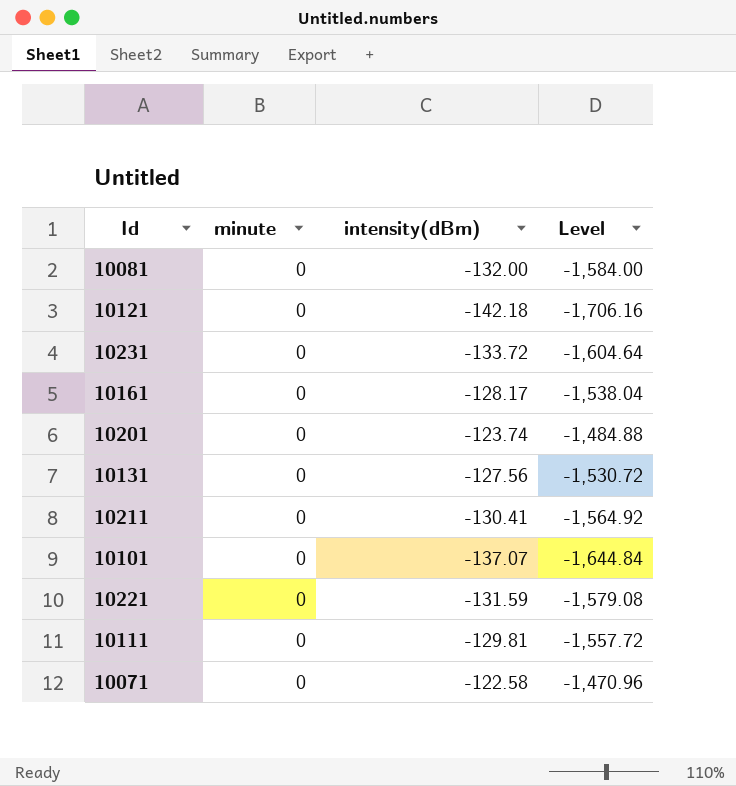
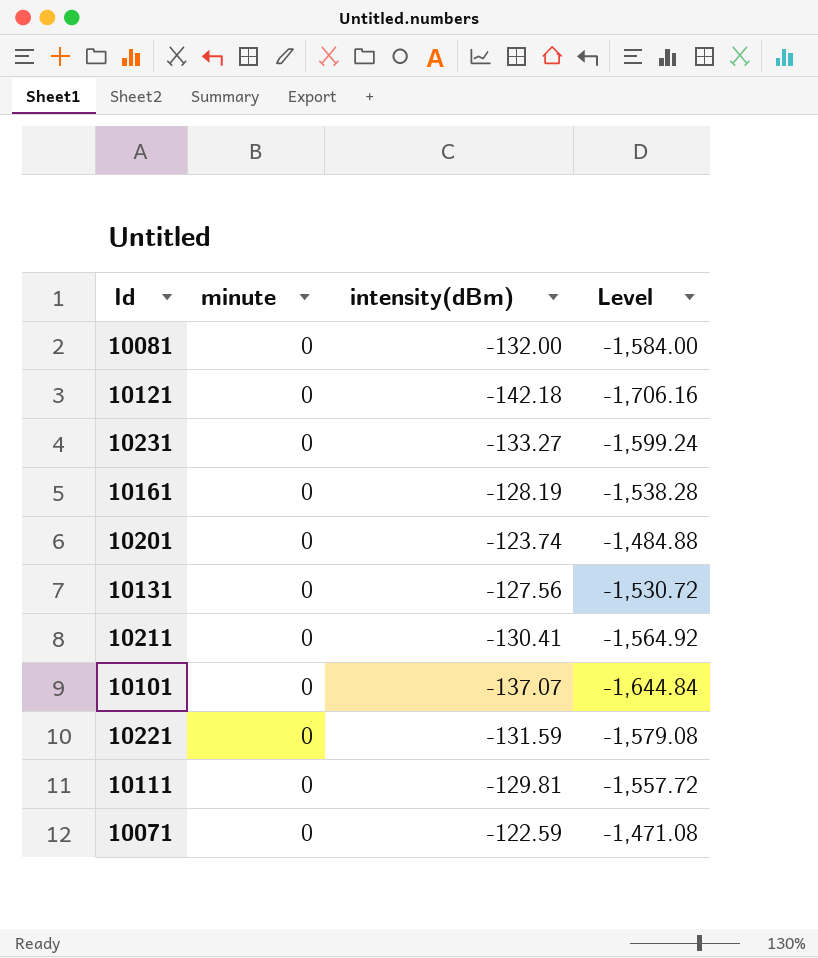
10231 | intensity(dBm): -133.72 -> -133.27
10231 | Level: -1,604.64 -> -1,599.24
10161 | intensity(dBm): -128.17 -> -128.19
10161 | Level: -1,538.04 -> -1,538.28
10071 | intensity(dBm): -122.58 -> -122.59
10071 | Level: -1,470.96 -> -1,471.08

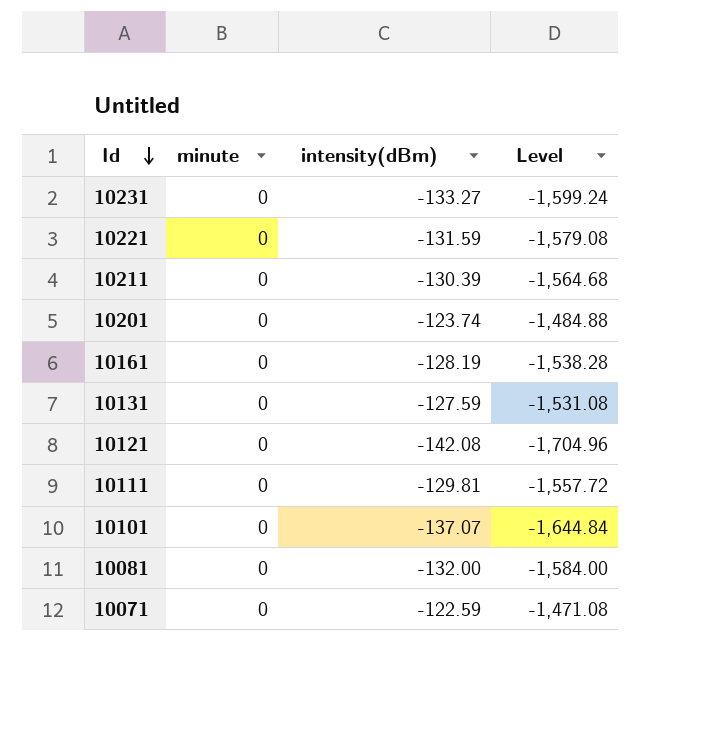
row order: none -> Id descending
10211 | intensity(dBm): -130.41 -> -130.39
10211 | Level: -1,564.92 -> -1,564.68
10131 | intensity(dBm): -127.56 -> -127.59
10131 | Level: -1,530.72 -> -1,531.08
10121 | intensity(dBm): -142.18 -> -142.08
10121 | Level: -1,706.16 -> -1,704.96

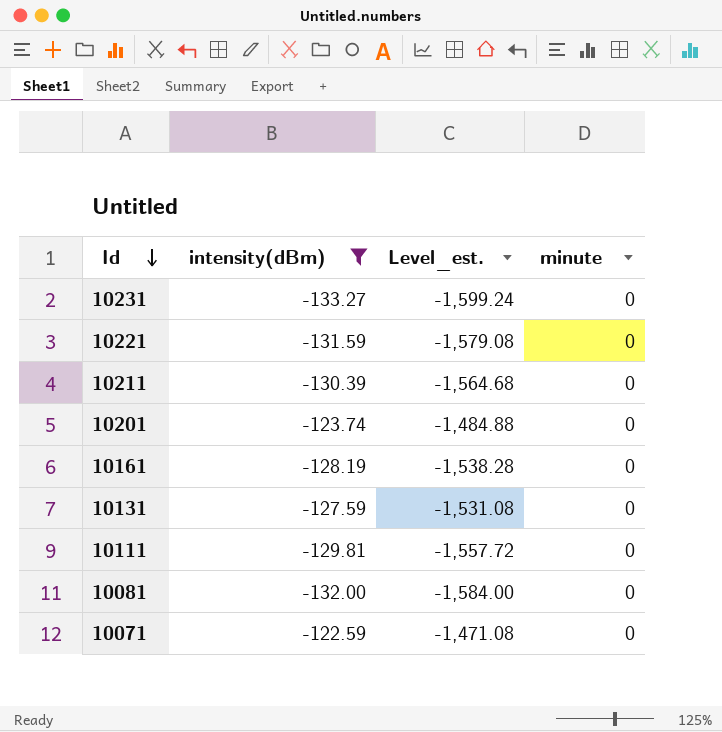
filter: none -> intensity(dBm) >= -133.27
column name: Level -> Level_est.
column minute | position: 2 -> 4

